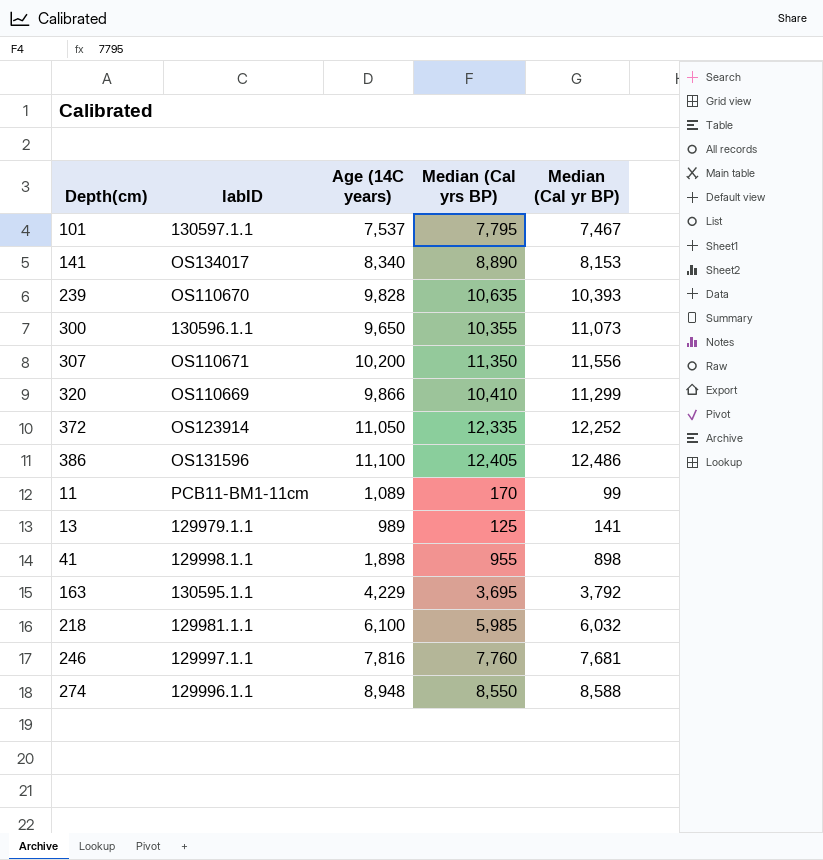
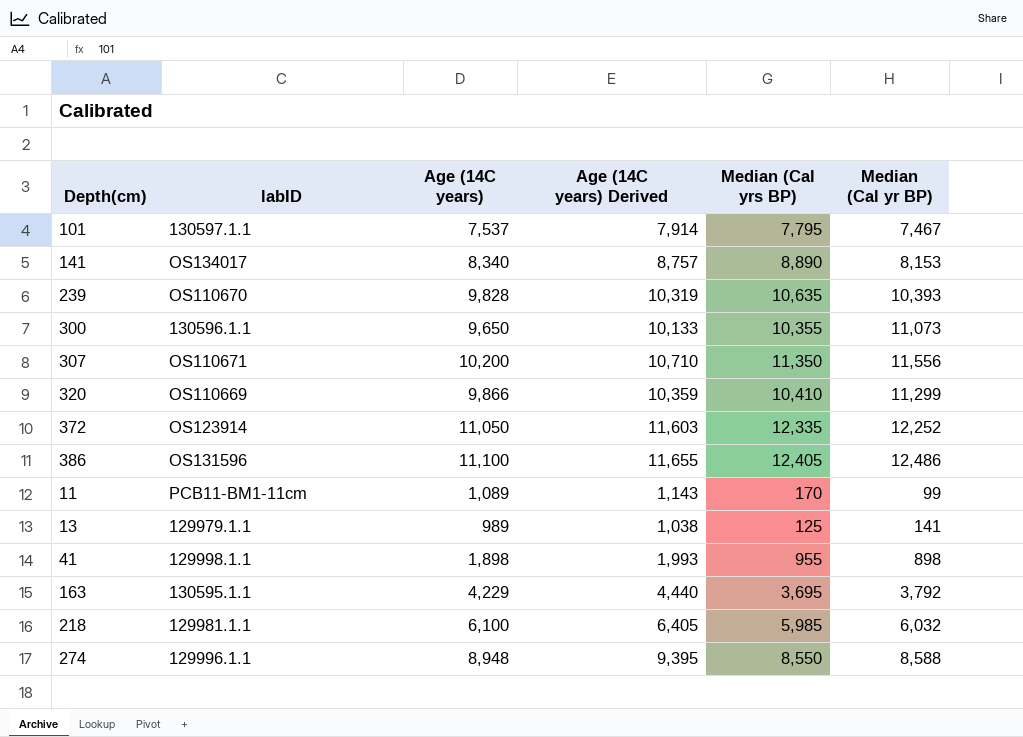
column Age (14C years) Derived | formula: none -> [Age (14C years)] * 1.05
row 246: 129997.1.1 | 7,816 | 7,760 | 7,681 -> none

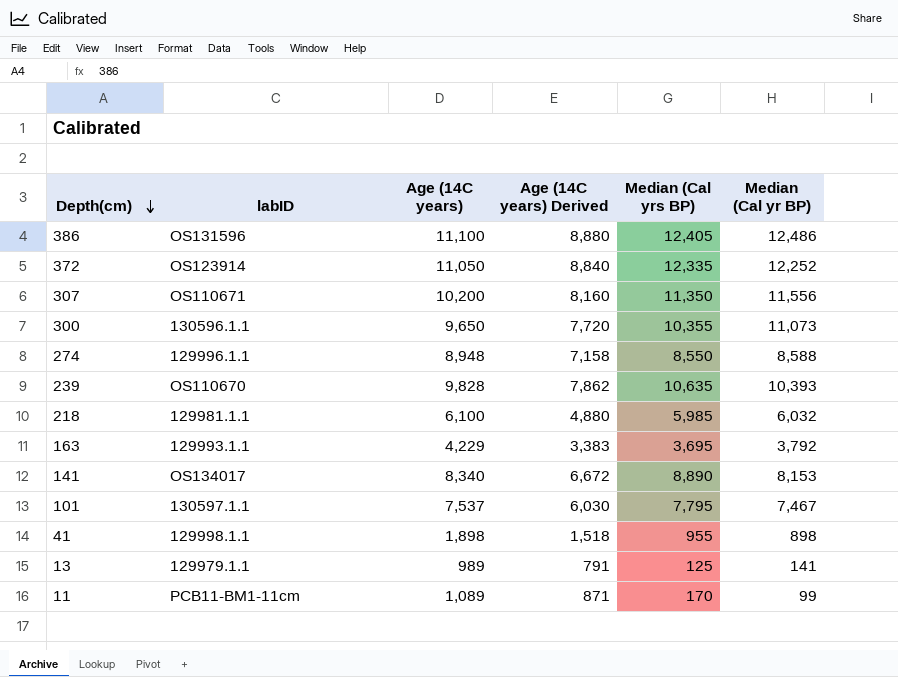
row order: none -> Depth(cm) descending
column Age (14C years) Derived | formula: [Age (14C years)] * 1.05 -> [Age (14C years)] * 0.8
row 320: OS110669 | 9,866 | 10,359 | 10,410 | 11,299 -> none
163 | labID: 130595.1.1 -> 129993.1.1

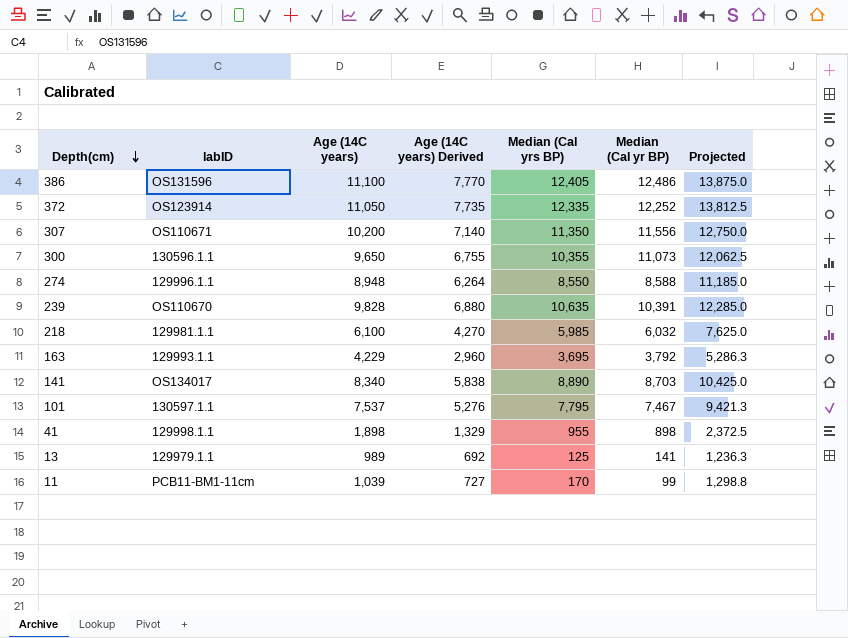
column Age (14C years) Derived | formula: [Age (14C years)] * 0.8 -> [Age (14C years)] * 0.7
column Projected | formula: none -> [Age (14C years)] * 1.25
239 | Median (Cal yr BP): 10,393 -> 10,391
141 | Median (Cal yr BP): 8,153 -> 8,703
11 | Age (14C years): 1,089 -> 1,039

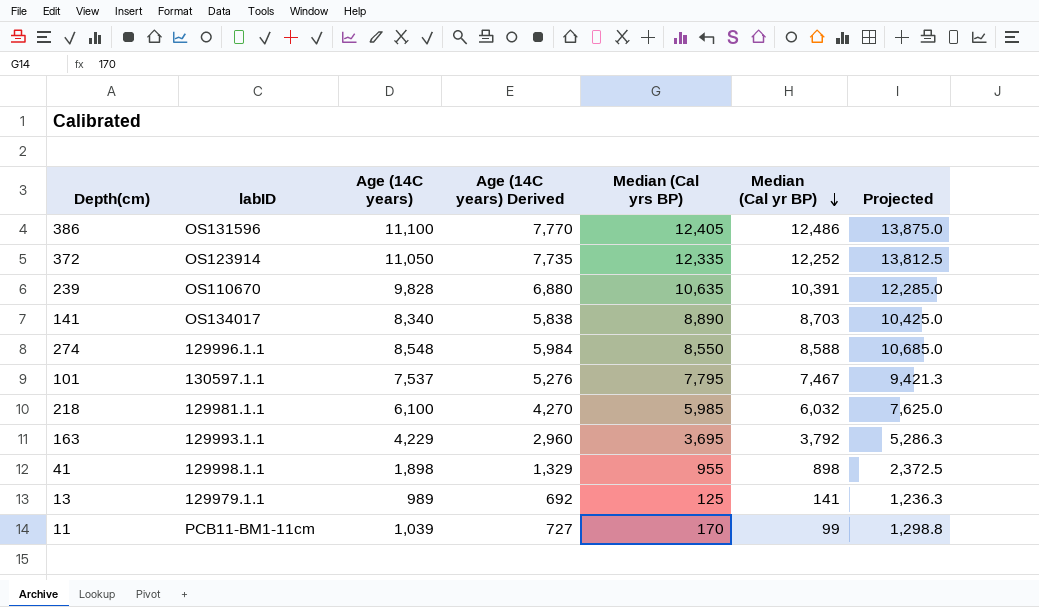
row order: Depth(cm) descending -> Median (Cal yr BP) descending
row 307: OS110671 | 10,200 | 7,140 | 11,350 | 11,556 | 12,750.0 -> none
row 300: 130596.1.1 | 9,650 | 6,755 | 10,355 | 11,073 | 12,062.5 -> none
274 | Age (14C years): 8,948 -> 8,548
274 | Age (14C years) Derived: 6,264 -> 5,984
274 | Projected: 11,185.0 -> 10,685.0

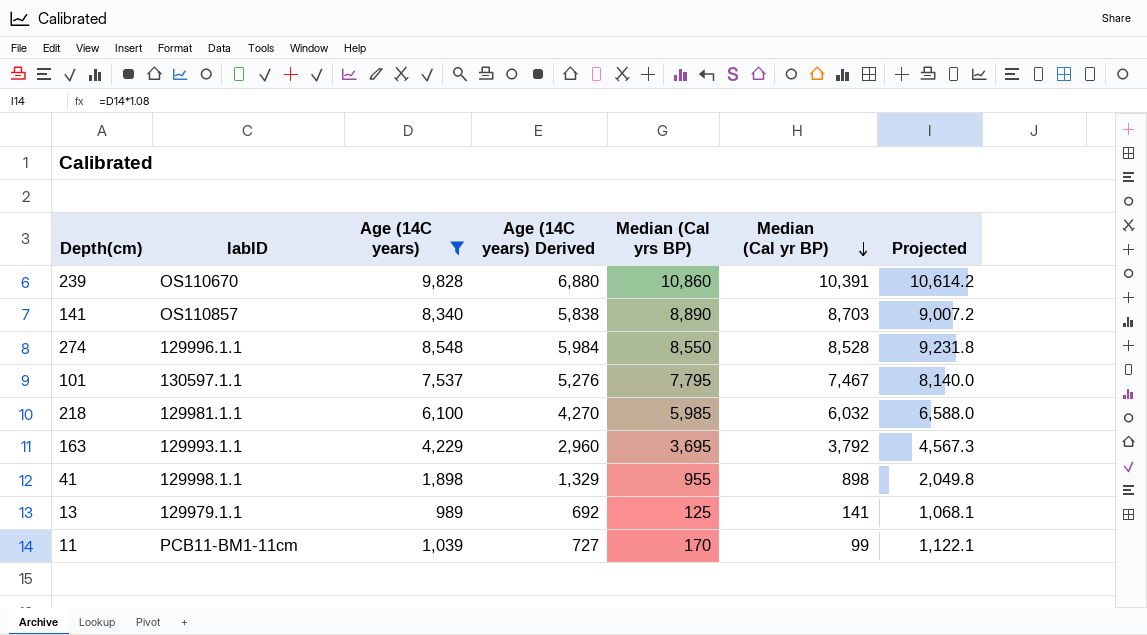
filter: none -> Age (14C years) <= 9,828
column Projected | formula: [Age (14C years)] * 1.25 -> [Age (14C years)] * 1.08
239 | Median (Cal yrs BP): 10,635 -> 10,860
141 | labID: OS134017 -> OS110857
274 | Median (Cal yr BP): 8,588 -> 8,528

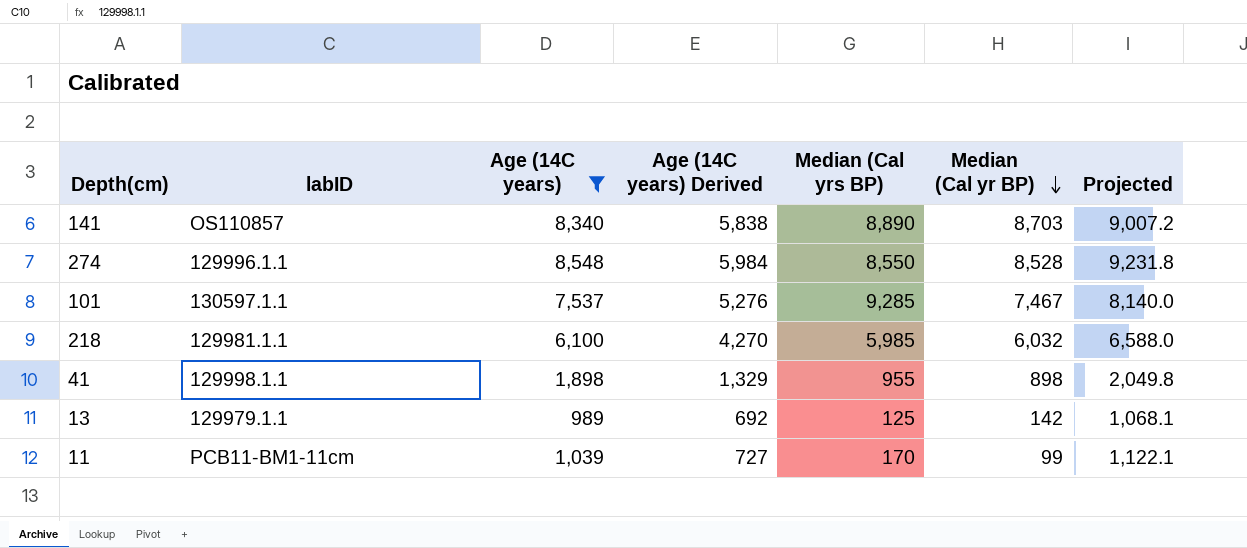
row 239: OS110670 | 9,828 | 6,880 | 10,860 | 10,391 | 10,614.2 -> none
row 163: 129993.1.1 | 4,229 | 2,960 | 3,695 | 3,792 | 4,567.3 -> none
101 | Median (Cal yrs BP): 7,795 -> 9,285
13 | Median (Cal yr BP): 141 -> 142

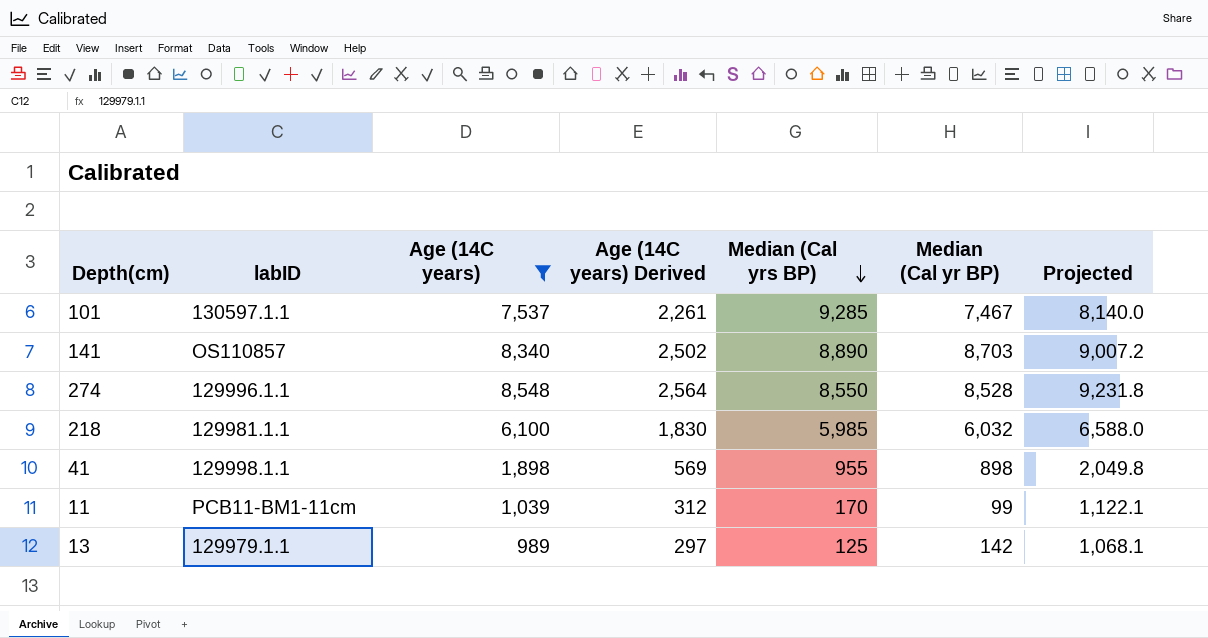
row order: Median (Cal yr BP) descending -> Median (Cal yrs BP) descending
column Age (14C years) Derived | formula: [Age (14C years)] * 0.7 -> [Age (14C years)] * 0.3

